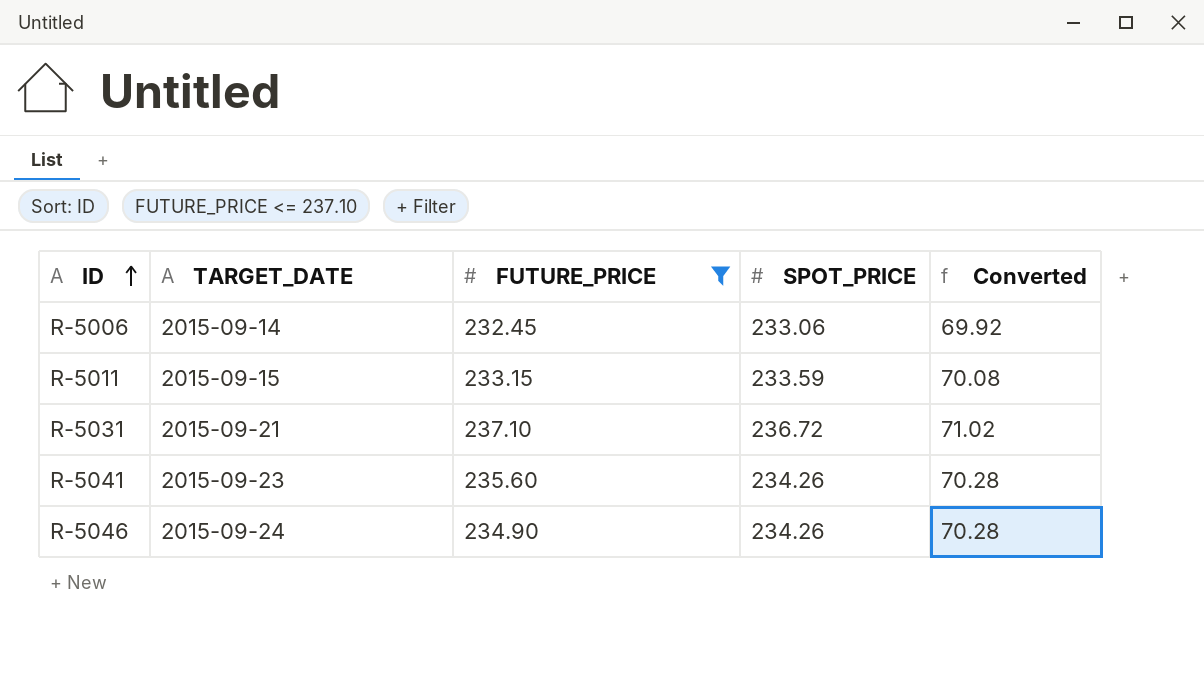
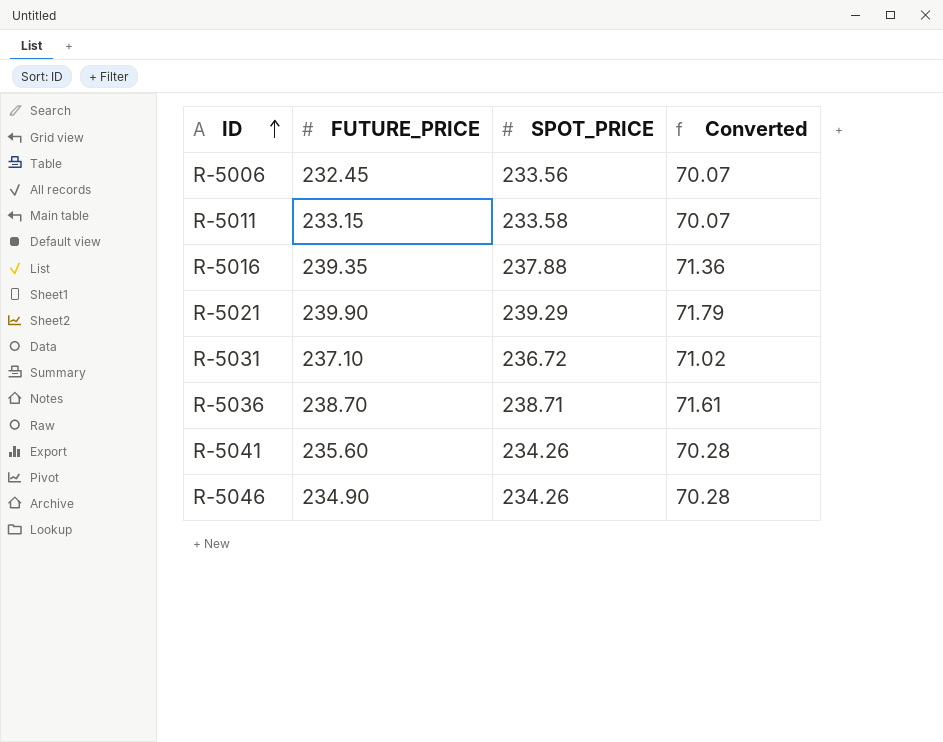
filter: FUTURE_PRICE <= 237.10 -> none
column TARGET_DATE | position: 2 -> none
R-5006 | SPOT_PRICE: 233.06 -> 233.56
R-5006 | Converted: 69.92 -> 70.07
R-5011 | SPOT_PRICE: 233.59 -> 233.58
R-5011 | Converted: 70.08 -> 70.07

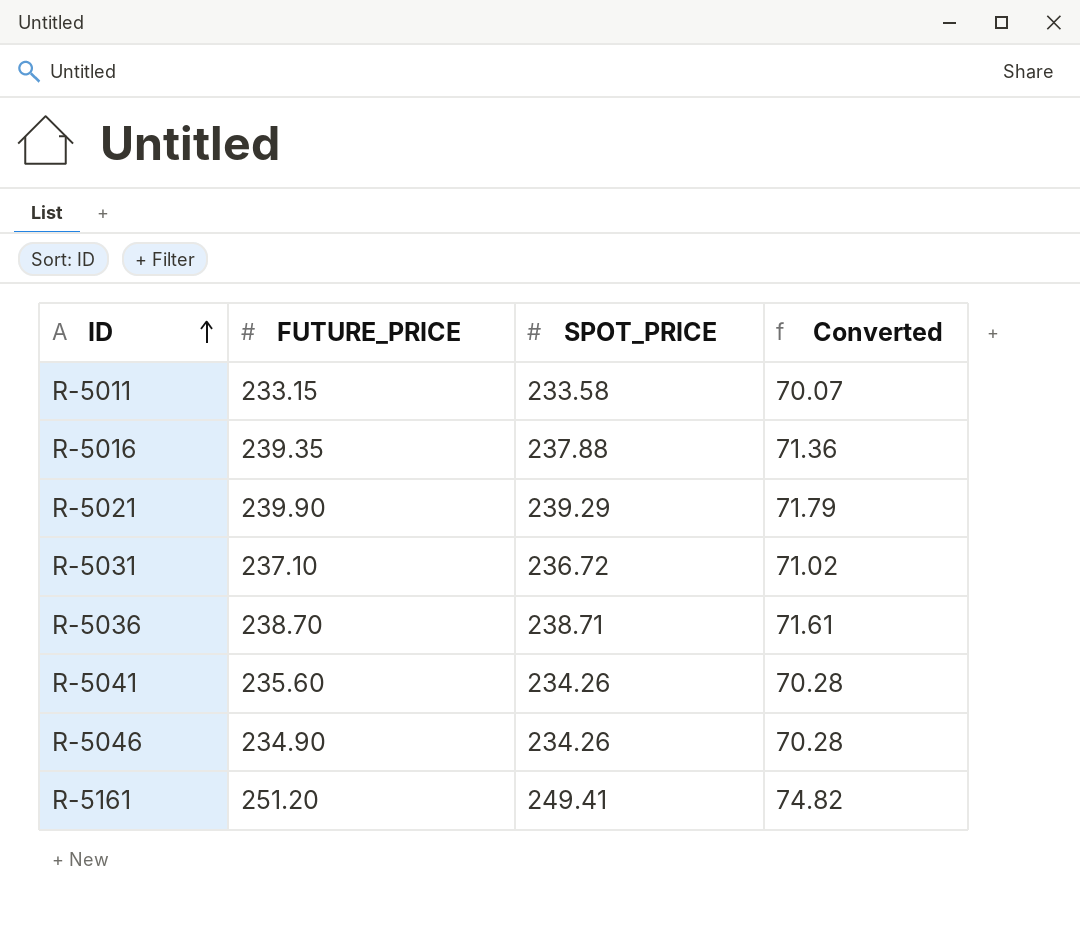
row R-5006: 232.45 | 233.56 | 70.07 -> none
row R-5161: none -> 251.20 | 249.41 | 74.82

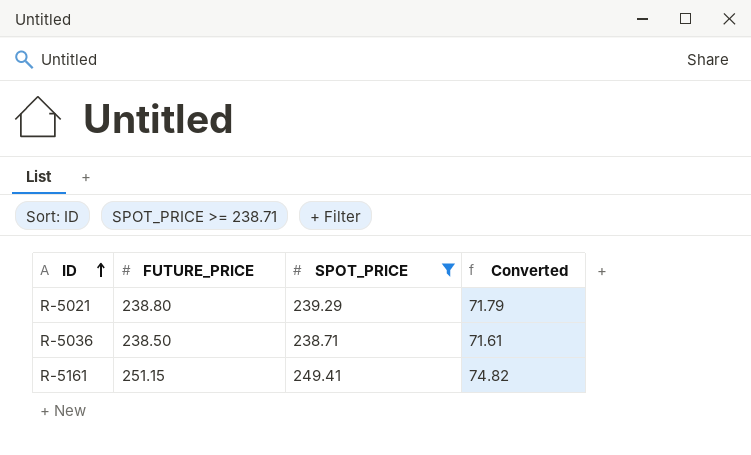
filter: none -> SPOT_PRICE >= 238.71
R-5021 | FUTURE_PRICE: 239.90 -> 238.80
R-5036 | FUTURE_PRICE: 238.70 -> 238.50
R-5161 | FUTURE_PRICE: 251.20 -> 251.15

